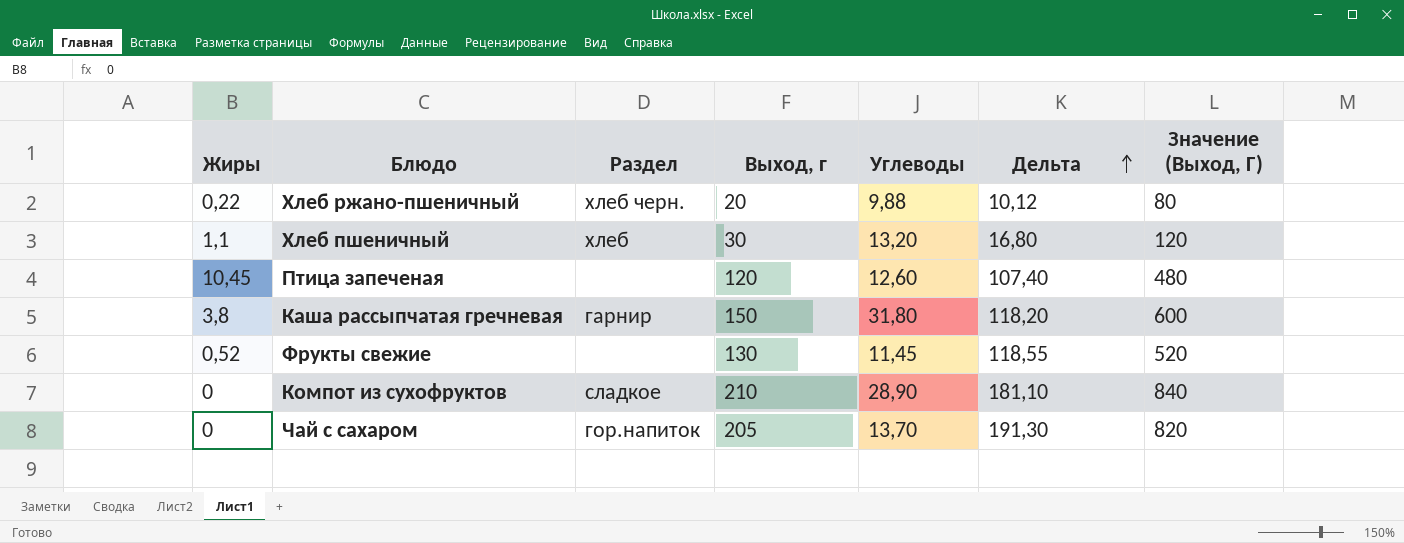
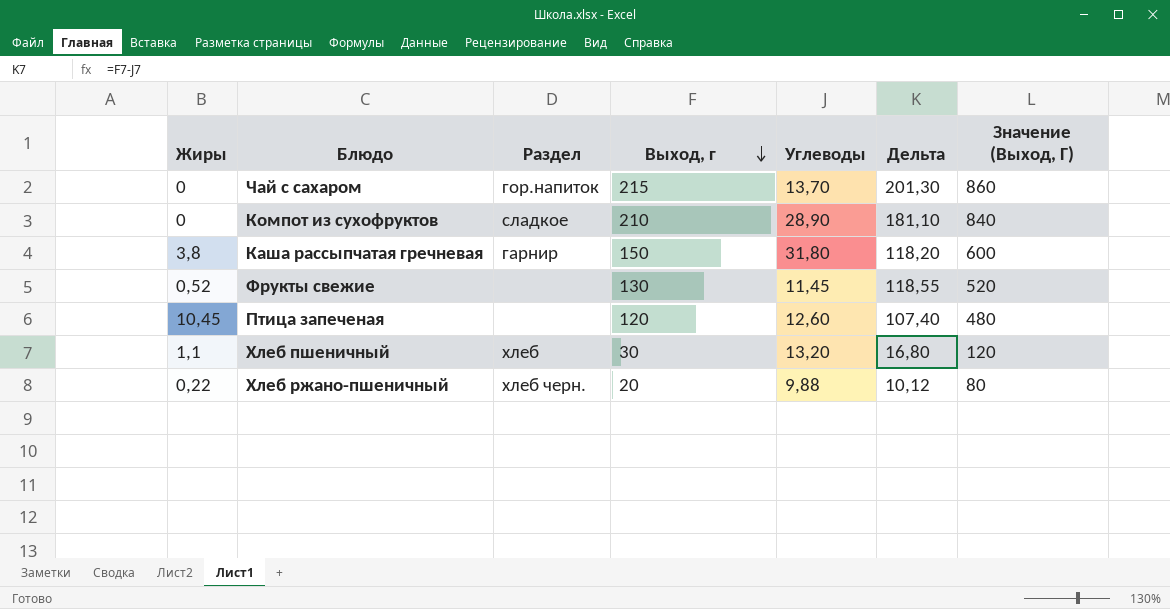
row order: Дельта ascending -> Выход, г descending
Чай с сахаром | Выход, г: 205 -> 215
Чай с сахаром | Дельта: 191,30 -> 201,30
Чай с сахаром | Значение (Выход, Г): 820 -> 860

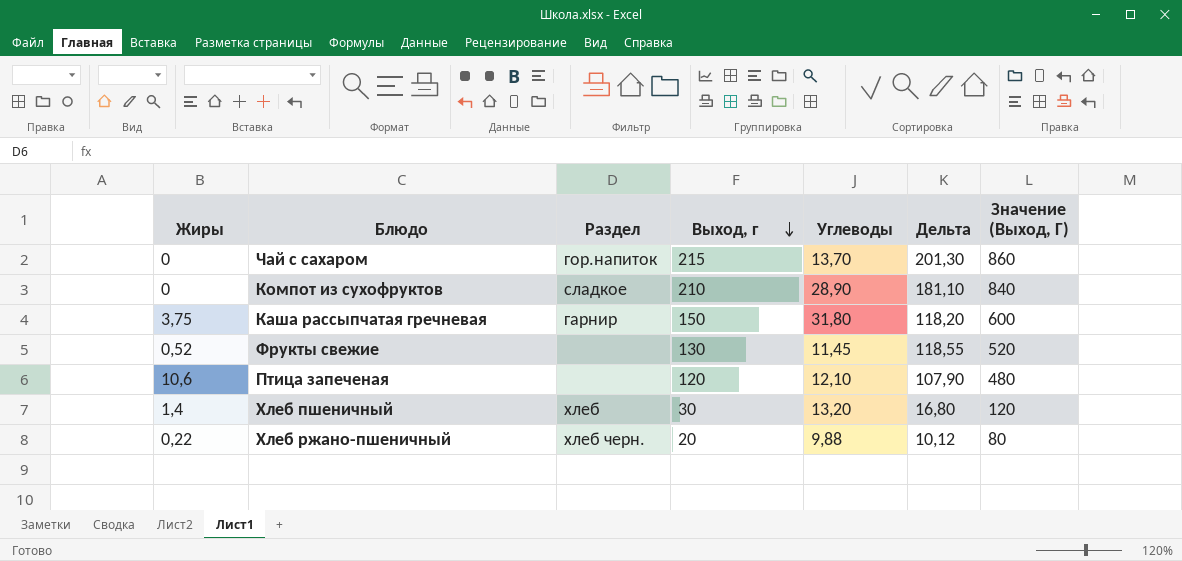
Каша рассыпчатая гречневая | Жиры: 3,8 -> 3,75
Птица запеченая | Жиры: 10,45 -> 10,6
Птица запеченая | Углеводы: 12,60 -> 12,10
Птица запеченая | Дельта: 107,40 -> 107,90
Хлеб пшеничный | Жиры: 1,1 -> 1,4

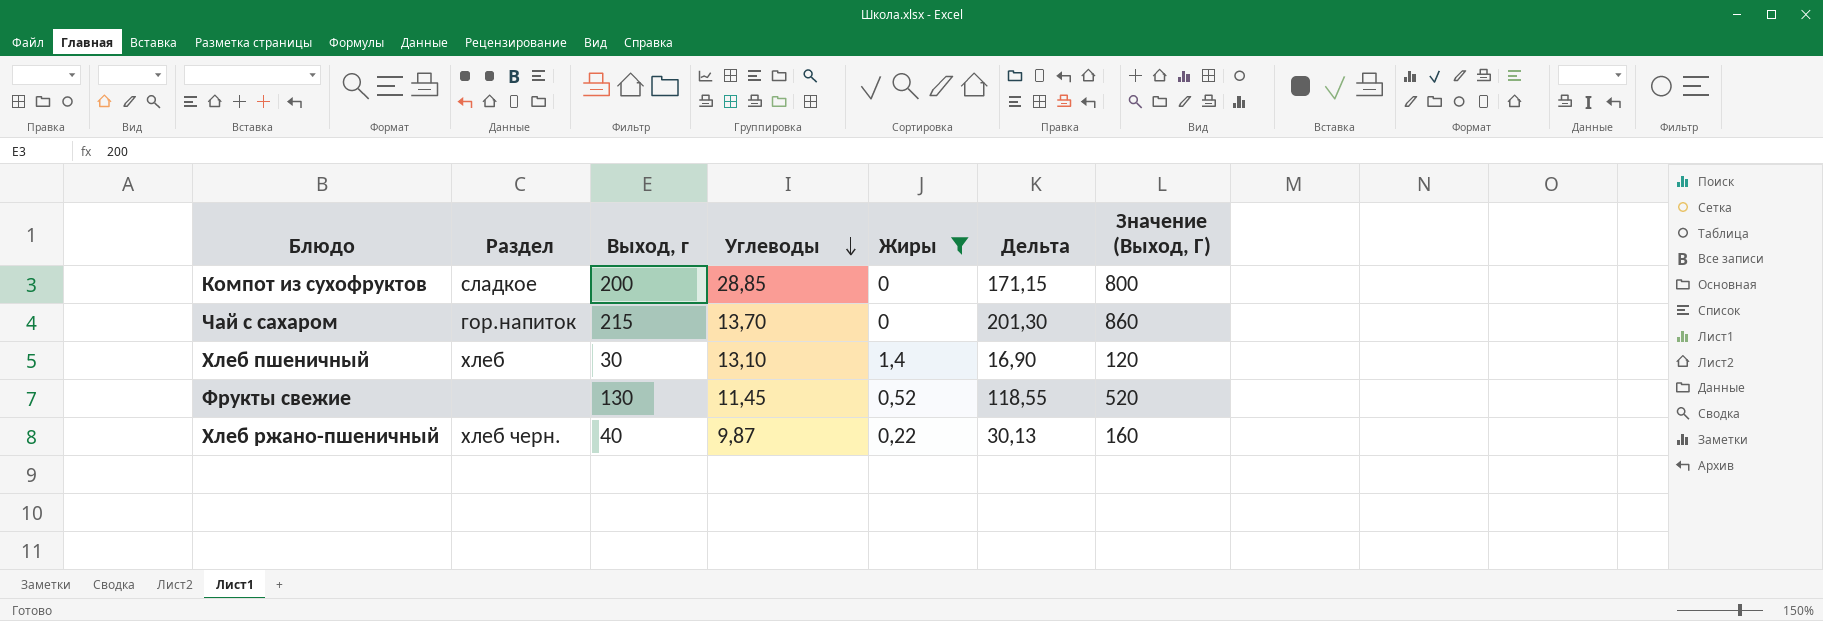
filter: none -> Жиры <= 1,4
row order: Выход, г descending -> Углеводы descending
column Жиры | position: 1 -> 5
Компот из сухофруктов | Выход, г: 210 -> 200
Компот из сухофруктов | Углеводы: 28,90 -> 28,85
Компот из сухофруктов | Дельта: 181,10 -> 171,15
Компот из сухофруктов | Значение (Выход, Г): 840 -> 800
Хлеб пшеничный | Углеводы: 13,20 -> 13,10
Хлеб пшеничный | Дельта: 16,80 -> 16,90
Хлеб ржано-пшеничный | Выход, г: 20 -> 40
Хлеб ржано-пшеничный | Углеводы: 9,88 -> 9,87
Хлеб ржано-пшеничный | Дельта: 10,12 -> 30,13
Хлеб ржано-пшеничный | Значение (Выход, Г): 80 -> 160

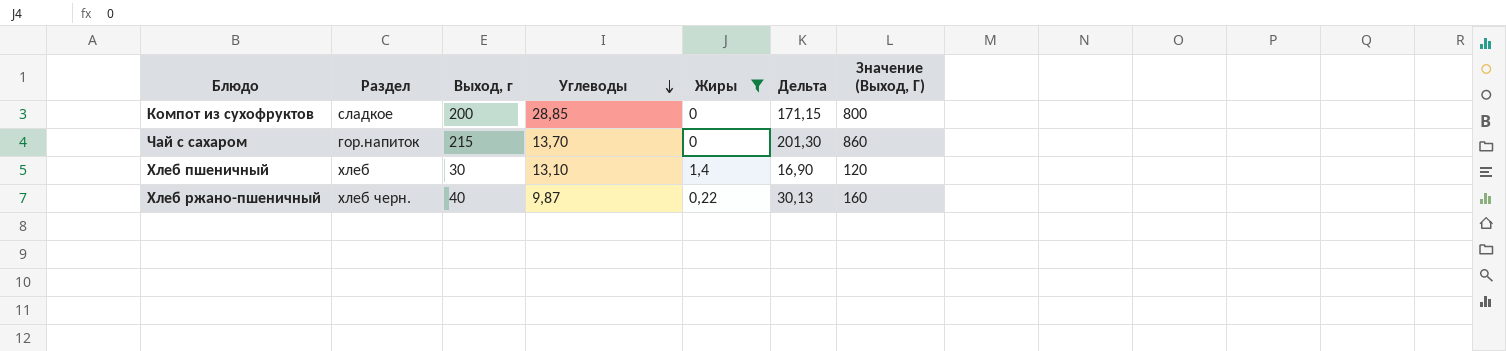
row Фрукты свежие: none | 130 | 11,45 | 0,52 | 118,55 | 520 -> none

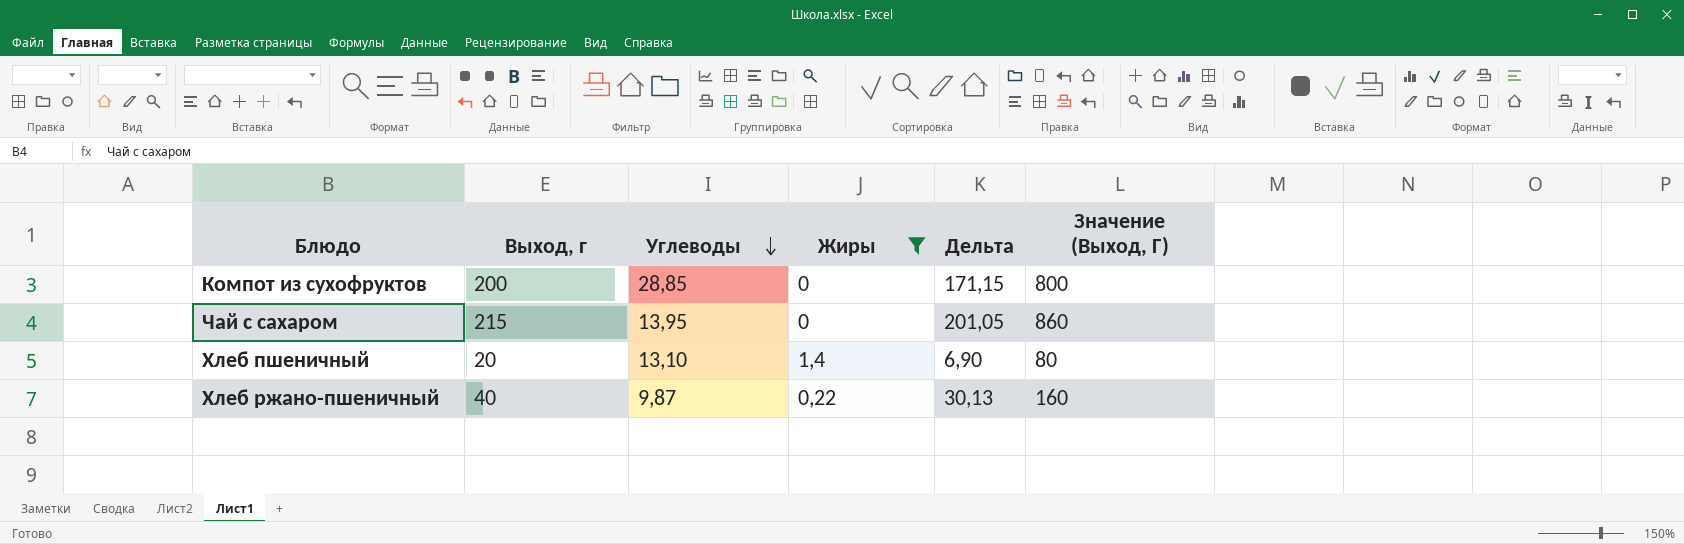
column Раздел | position: 2 -> none
Чай с сахаром | Углеводы: 13,70 -> 13,95
Чай с сахаром | Дельта: 201,30 -> 201,05
Хлеб пшеничный | Выход, г: 30 -> 20
Хлеб пшеничный | Дельта: 16,90 -> 6,90
Хлеб пшеничный | Значение (Выход, Г): 120 -> 80

